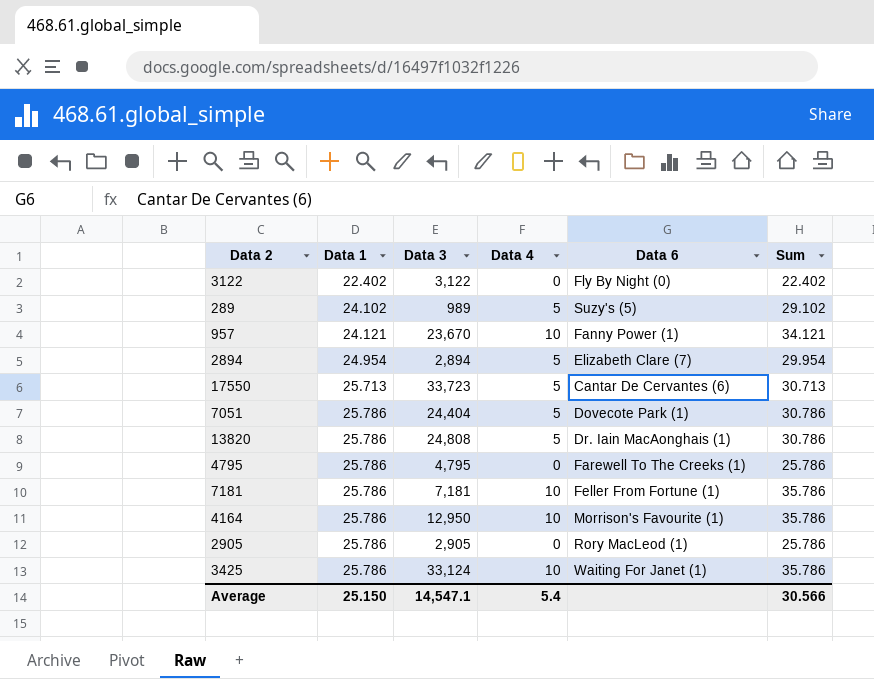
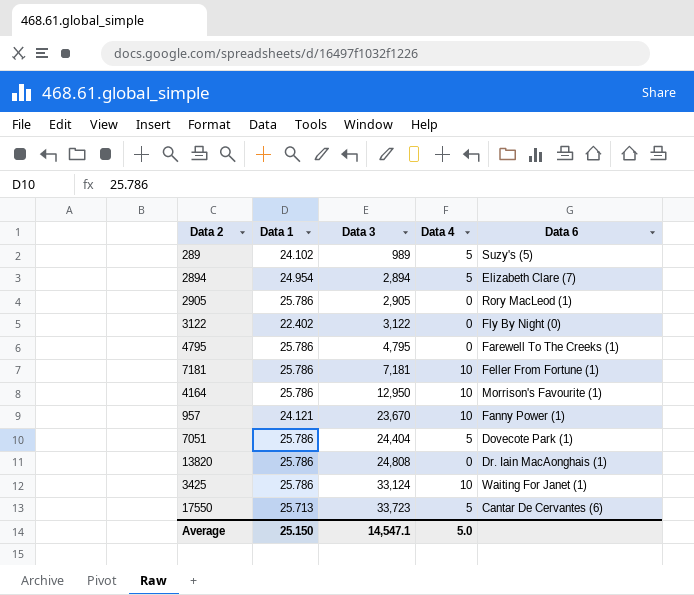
row order: Data 1 ascending -> Data 3 ascending
column Sum | formula: [Data 1] + [Data 4] -> none
13820 | Data 4: 5 -> 0
Average | Data 4: 5.4 -> 5.0

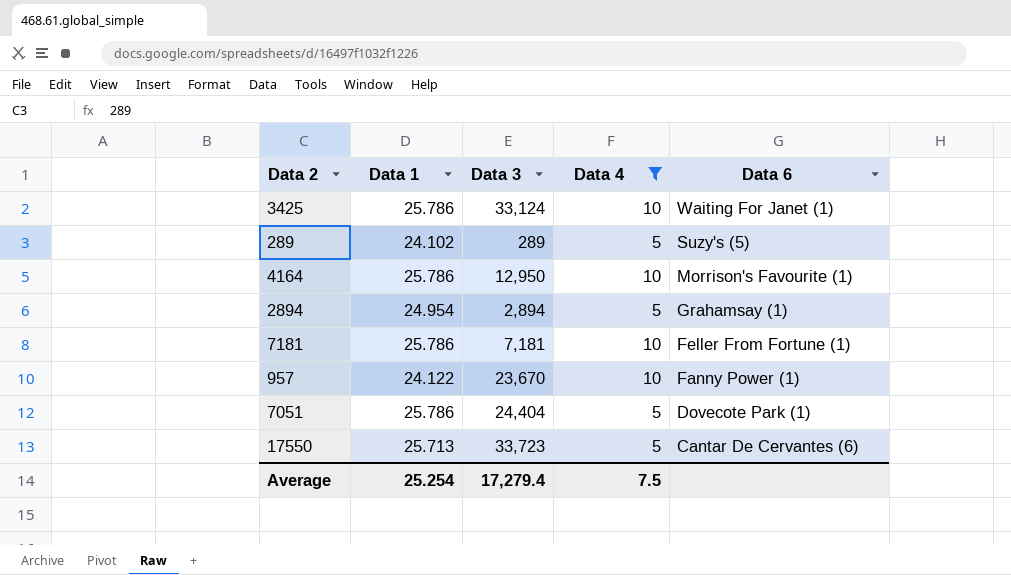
filter: none -> Data 4 != 0
row order: Data 3 ascending -> Data 6 descending
289 | Data 3: 989 -> 289
2894 | Data 6: Elizabeth Clare (7) -> Grahamsay (1)
957 | Data 1: 24.121 -> 24.122
Average | Data 1: 25.150 -> 25.254
Average | Data 3: 14,547.1 -> 17,279.4
Average | Data 4: 5.0 -> 7.5

